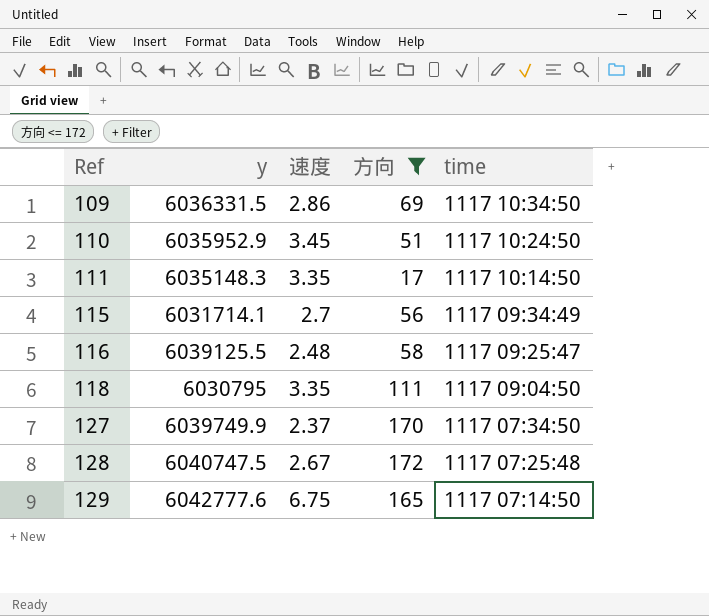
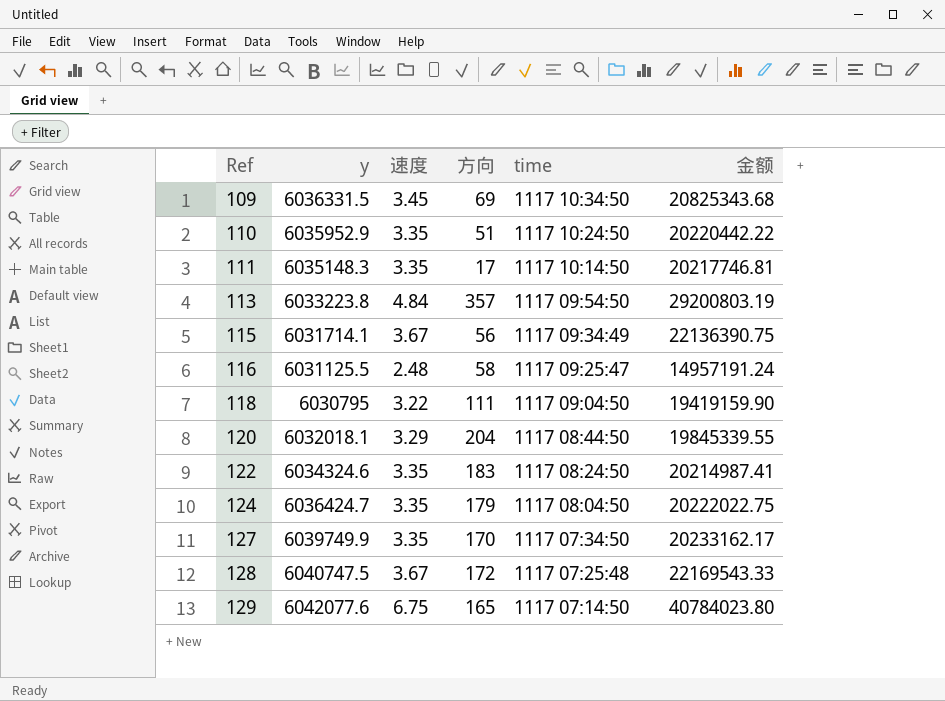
filter: 方向 <= 172 -> none
column 金额 | formula: none -> [y] * [速度]
109 | 速度: 2.86 -> 3.45
110 | 速度: 3.45 -> 3.35
115 | 速度: 2.7 -> 3.67
116 | y: 6039125.5 -> 6031125.5
118 | 速度: 3.35 -> 3.22
127 | 速度: 2.37 -> 3.35
128 | 速度: 2.67 -> 3.67
129 | y: 6042777.6 -> 6042077.6

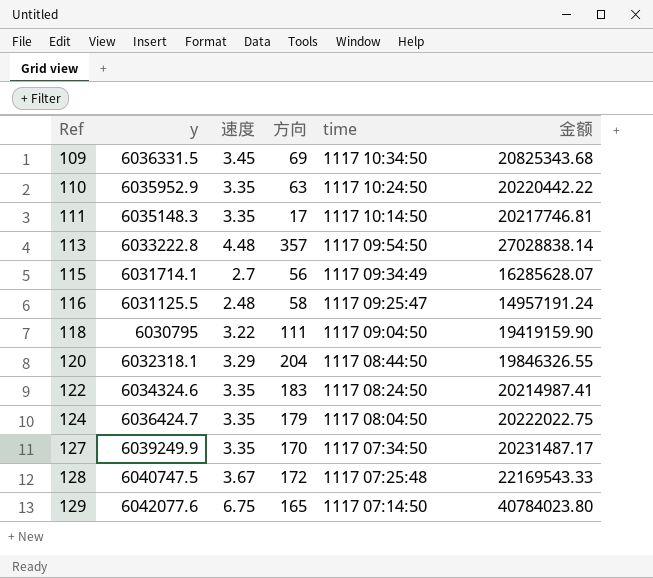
110 | 方向: 51 -> 63
113 | y: 6033223.8 -> 6033222.8
113 | 速度: 4.84 -> 4.48
113 | 金额: 29200803.19 -> 27028838.14
115 | 速度: 3.67 -> 2.7
115 | 金额: 22136390.75 -> 16285628.07
120 | y: 6032018.1 -> 6032318.1
120 | 金额: 19845339.55 -> 19846326.55
127 | y: 6039749.9 -> 6039249.9
127 | 金额: 20233162.17 -> 20231487.17

